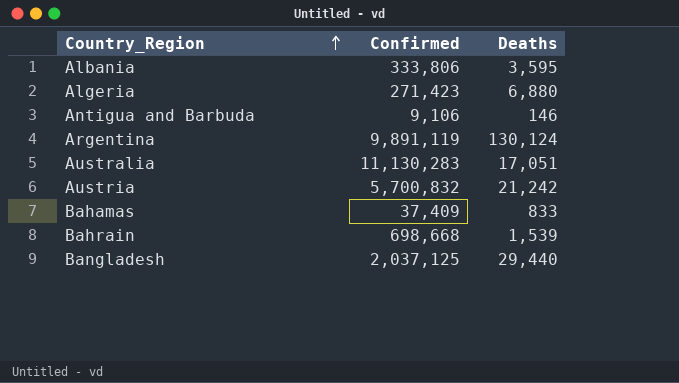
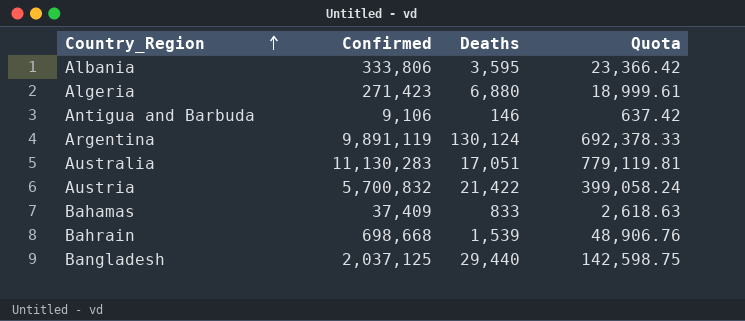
column Quota | formula: none -> [Confirmed] * 0.07
Austria | Deaths: 21,242 -> 21,422

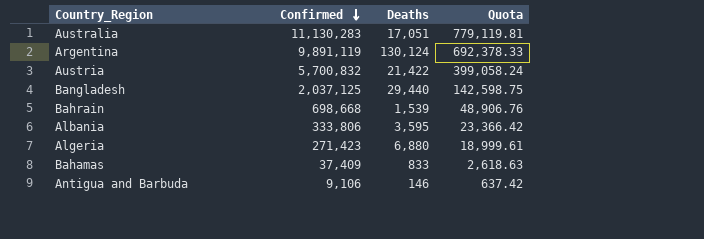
row order: Country_Region ascending -> Confirmed descending

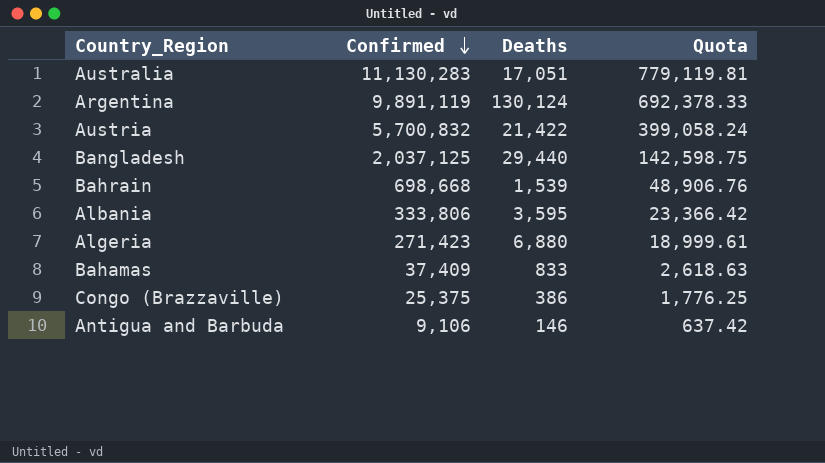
row Congo (Brazzaville): none -> 25,375 | 386 | 1,776.25

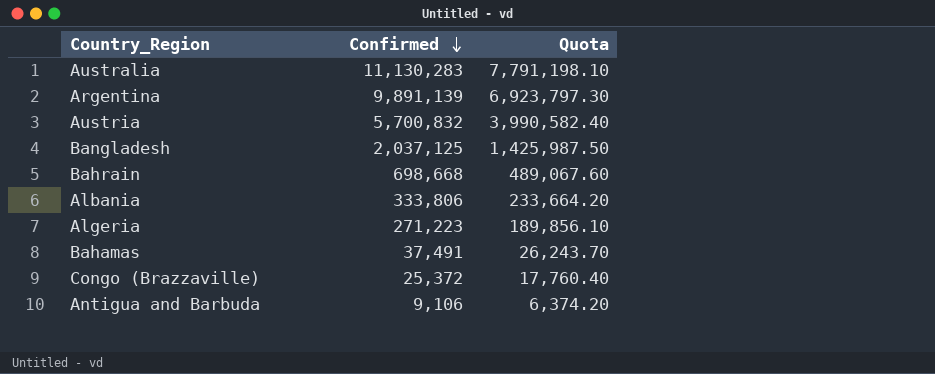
column Deaths | position: 3 -> none
column Quota | formula: [Confirmed] * 0.07 -> [Confirmed] * 0.7
Argentina | Confirmed: 9,891,119 -> 9,891,139
Algeria | Confirmed: 271,423 -> 271,223
Bahamas | Confirmed: 37,409 -> 37,491
Congo (Brazzaville) | Confirmed: 25,375 -> 25,372

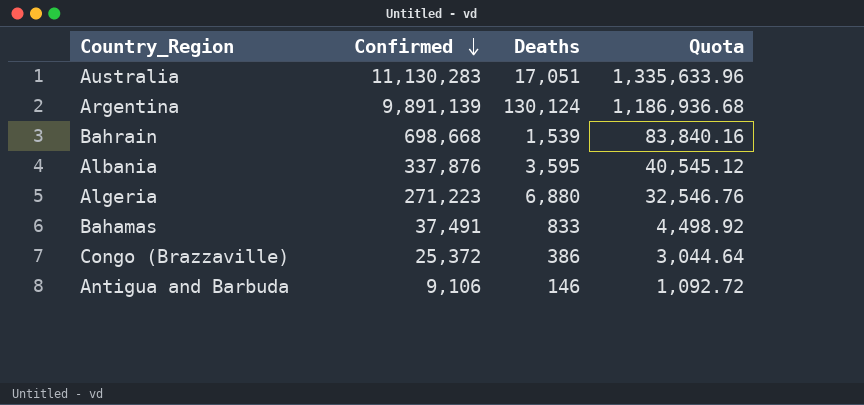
column Deaths | position: none -> 3
column Quota | formula: [Confirmed] * 0.7 -> [Confirmed] * 0.12
row Austria: 5,700,832 | 3,990,582.40 -> none
row Bangladesh: 2,037,125 | 1,425,987.50 -> none
Albania | Confirmed: 333,806 -> 337,876

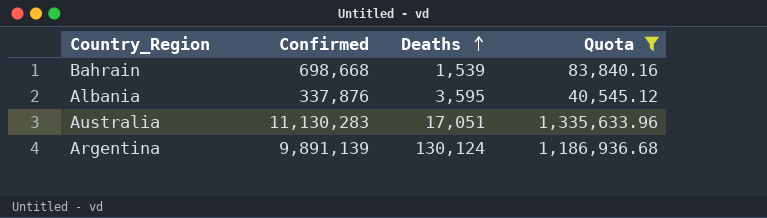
filter: none -> Quota >= 40,545.12
row order: Confirmed descending -> Deaths ascending

